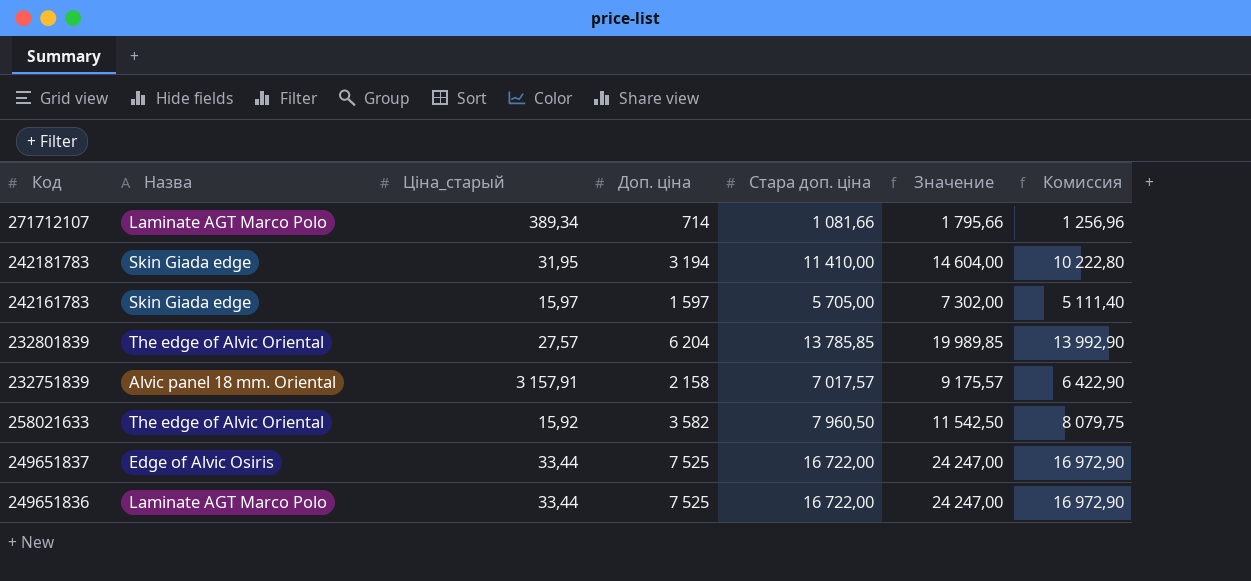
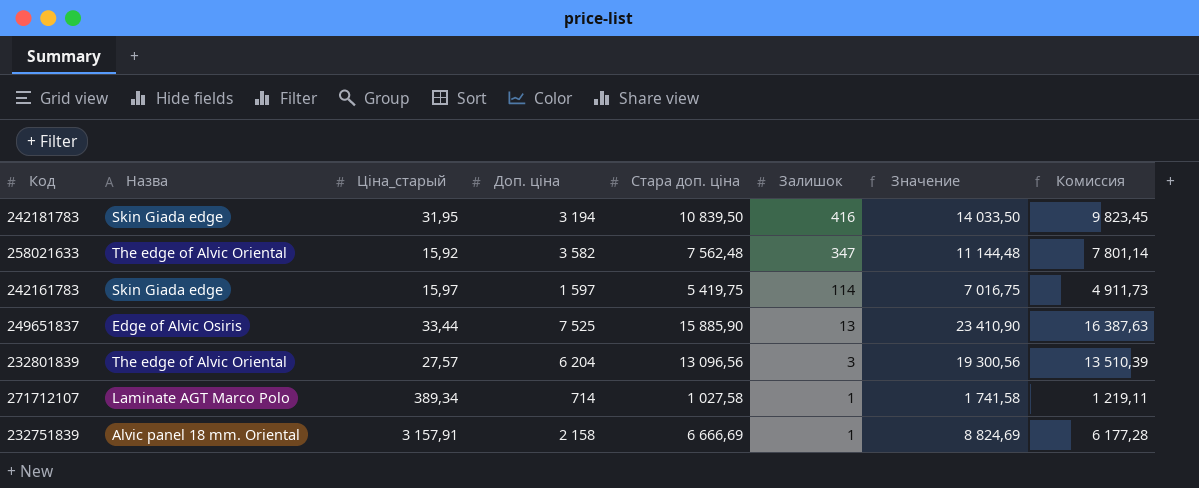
row order: none -> Залишок descending
column Залишок | position: none -> 6
row 249651836: Laminate AGT Marco Polo | 33,44 | 7 525 | 16 722,00 | 24 247,00 | 16 972,90 -> none
242181783 | Стара доп. ціна: 11 410,00 -> 10 839,50
242181783 | Значение: 14 604,00 -> 14 033,50
242181783 | Комиссия: 10 222,80 -> 9 823,45
258021633 | Стара доп. ціна: 7 960,50 -> 7 562,48
258021633 | Значение: 11 542,50 -> 11 144,48
258021633 | Комиссия: 8 079,75 -> 7 801,14
242161783 | Стара доп. ціна: 5 705,00 -> 5 419,75
242161783 | Значение: 7 302,00 -> 7 016,75
242161783 | Комиссия: 5 111,40 -> 4 911,73
249651837 | Стара доп. ціна: 16 722,00 -> 15 885,90
249651837 | Значение: 24 247,00 -> 23 410,90
249651837 | Комиссия: 16 972,90 -> 16 387,63
232801839 | Стара доп. ціна: 13 785,85 -> 13 096,56
232801839 | Значение: 19 989,85 -> 19 300,56
232801839 | Комиссия: 13 992,90 -> 13 510,39
271712107 | Стара доп. ціна: 1 081,66 -> 1 027,58
271712107 | Значение: 1 795,66 -> 1 741,58
271712107 | Комиссия: 1 256,96 -> 1 219,11
232751839 | Стара доп. ціна: 7 017,57 -> 6 666,69
232751839 | Значение: 9 175,57 -> 8 824,69
232751839 | Комиссия: 6 422,90 -> 6 177,28

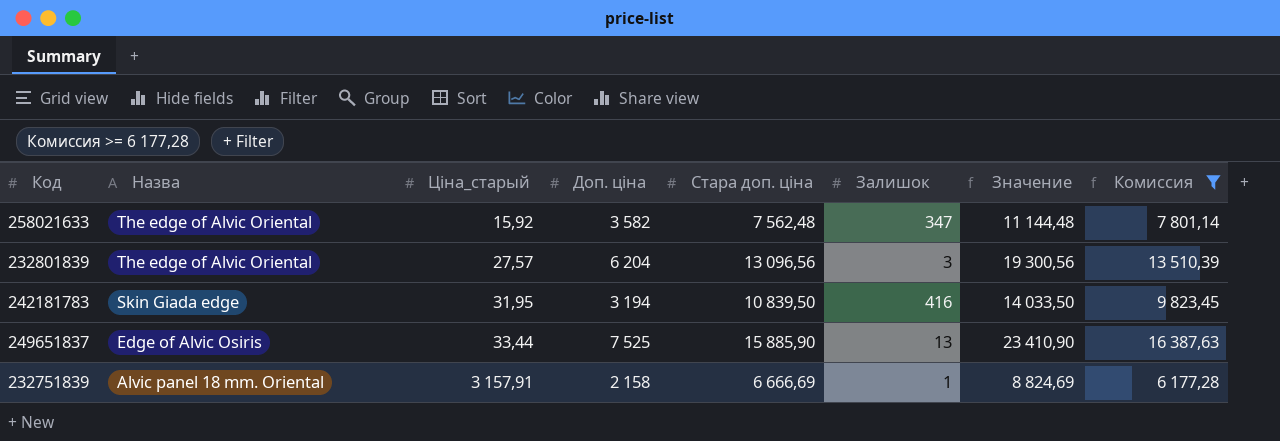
filter: none -> Комиссия >= 6 177,28
row order: Залишок descending -> Назва descending

